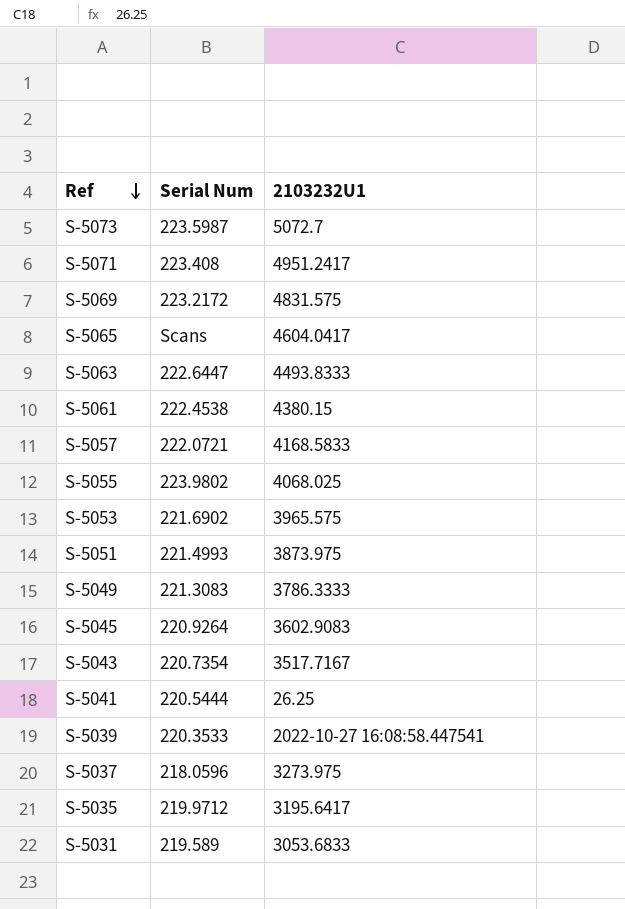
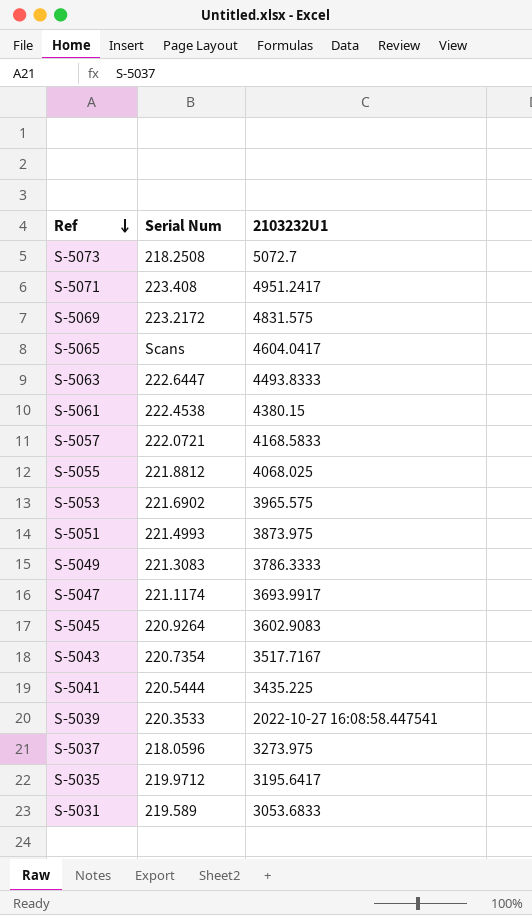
S-5073 | Serial Num: 223.5987 -> 218.2508
S-5055 | Serial Num: 223.9802 -> 221.8812
row S-5047: none -> 221.1174 | 3693.9917
S-5041 | 2103232U1: 26.25 -> 3435.225

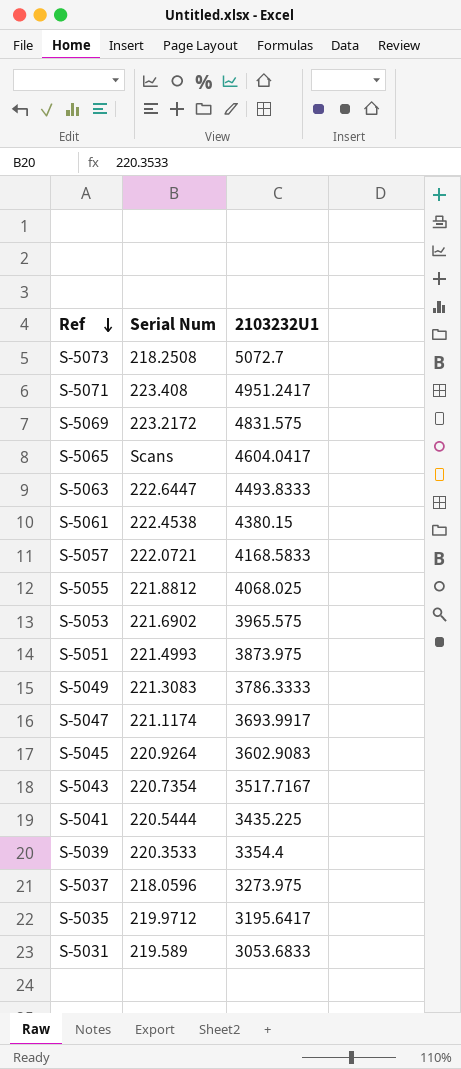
S-5039 | 2103232U1: 2022-10-27 16:08:58.447541 -> 3354.4

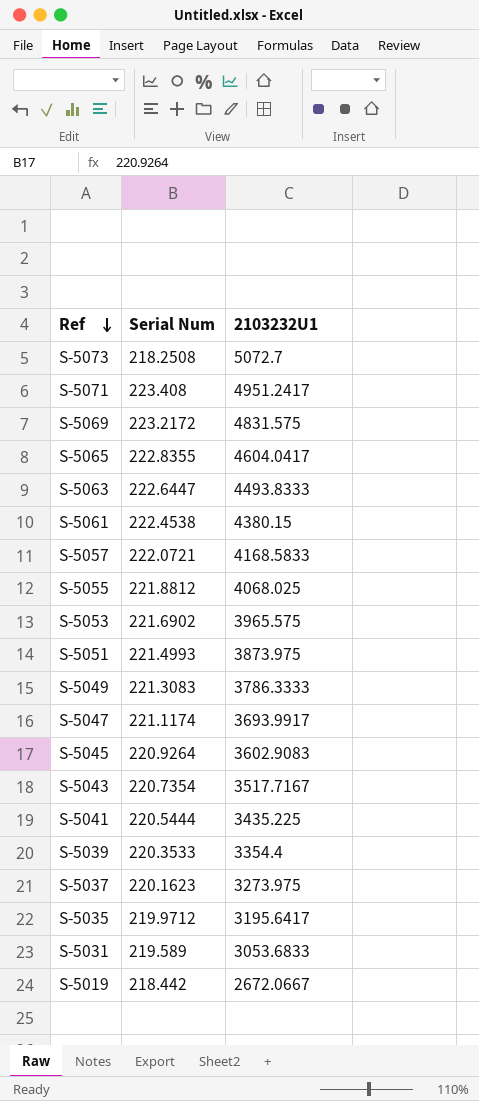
S-5065 | Serial Num: Scans -> 222.8355
S-5037 | Serial Num: 218.0596 -> 220.1623
row S-5019: none -> 218.442 | 2672.0667

